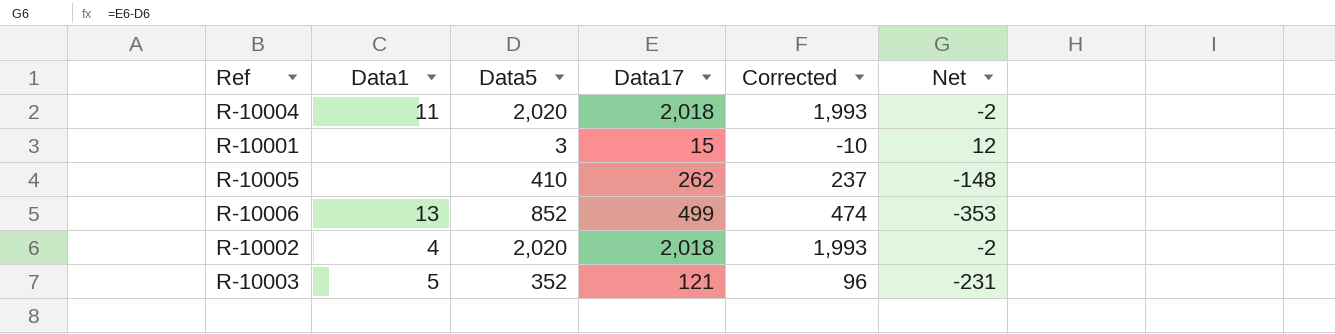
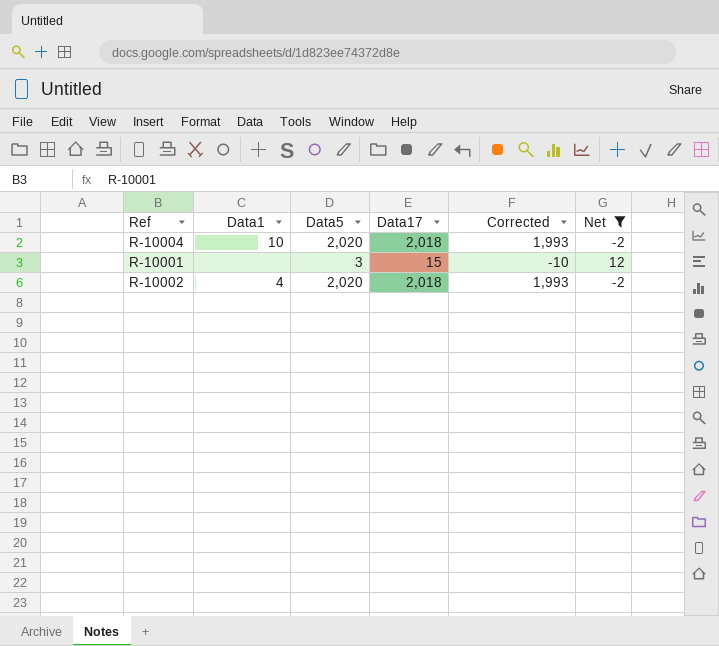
filter: none -> Net >= -2
R-10004 | Data1: 11 -> 10

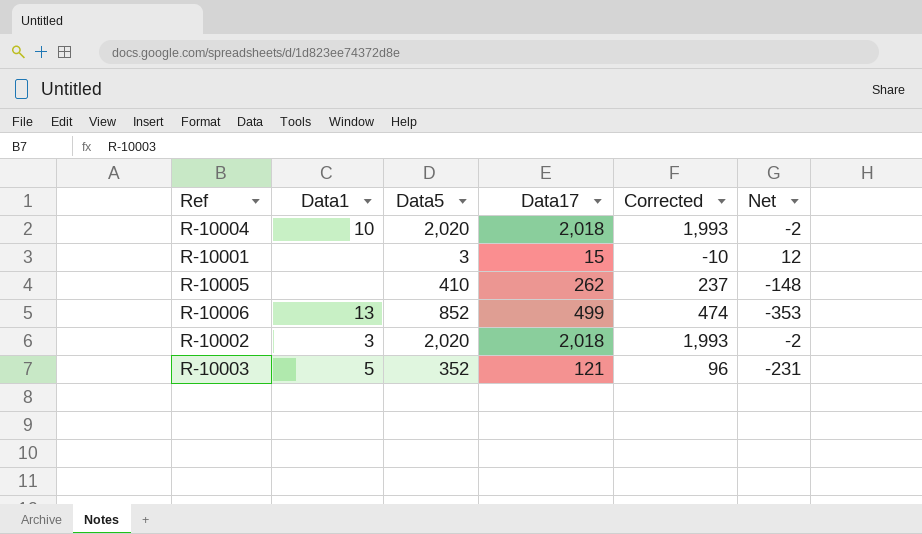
filter: Net >= -2 -> none
R-10002 | Data1: 4 -> 3

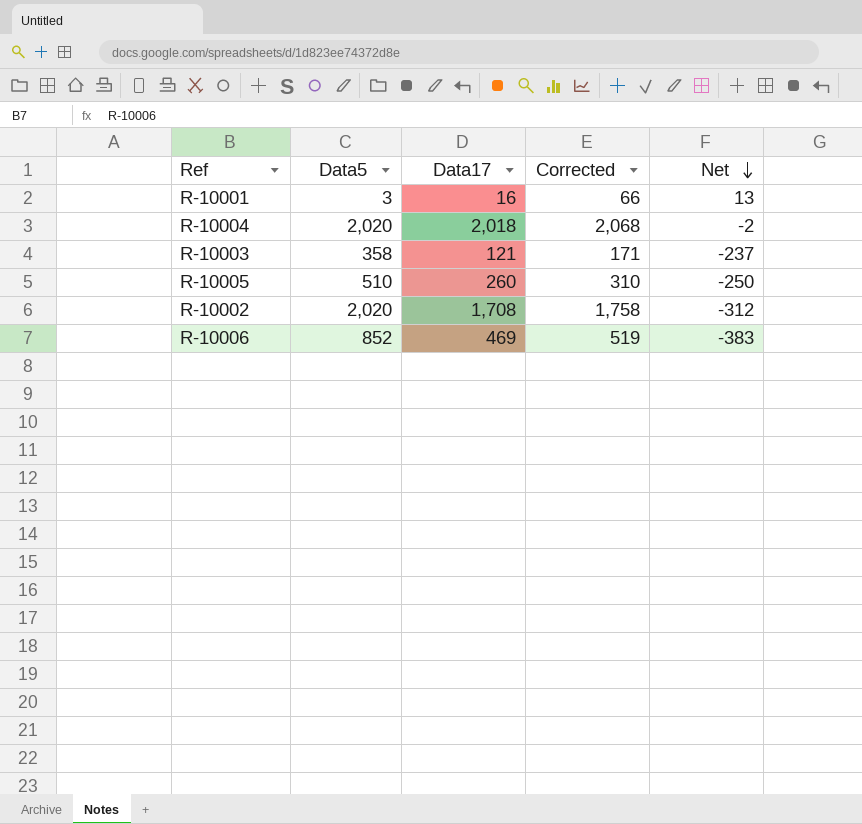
row order: none -> Net descending
column Data1 | position: 2 -> none
column Corrected | formula: [Data17] - 25 -> [Data17] + 50
R-10001 | Data17: 15 -> 16
R-10001 | Net: 12 -> 13
R-10003 | Data5: 352 -> 358
R-10003 | Net: -231 -> -237
R-10005 | Data5: 410 -> 510
R-10005 | Data17: 262 -> 260
R-10005 | Net: -148 -> -250
R-10002 | Data17: 2,018 -> 1,708
R-10002 | Net: -2 -> -312
R-10006 | Data17: 499 -> 469
R-10006 | Net: -353 -> -383

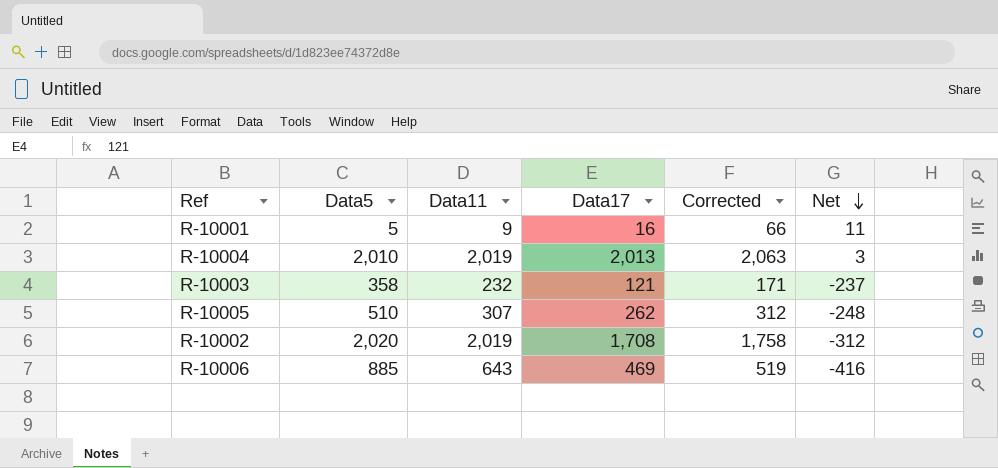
column Data11 | position: none -> 3
R-10001 | Data5: 3 -> 5
R-10001 | Net: 13 -> 11
R-10004 | Data5: 2,020 -> 2,010
R-10004 | Data17: 2,018 -> 2,013
R-10004 | Corrected: 2,068 -> 2,063
R-10004 | Net: -2 -> 3
R-10005 | Data17: 260 -> 262
R-10005 | Corrected: 310 -> 312
R-10005 | Net: -250 -> -248
R-10006 | Data5: 852 -> 885
R-10006 | Net: -383 -> -416

